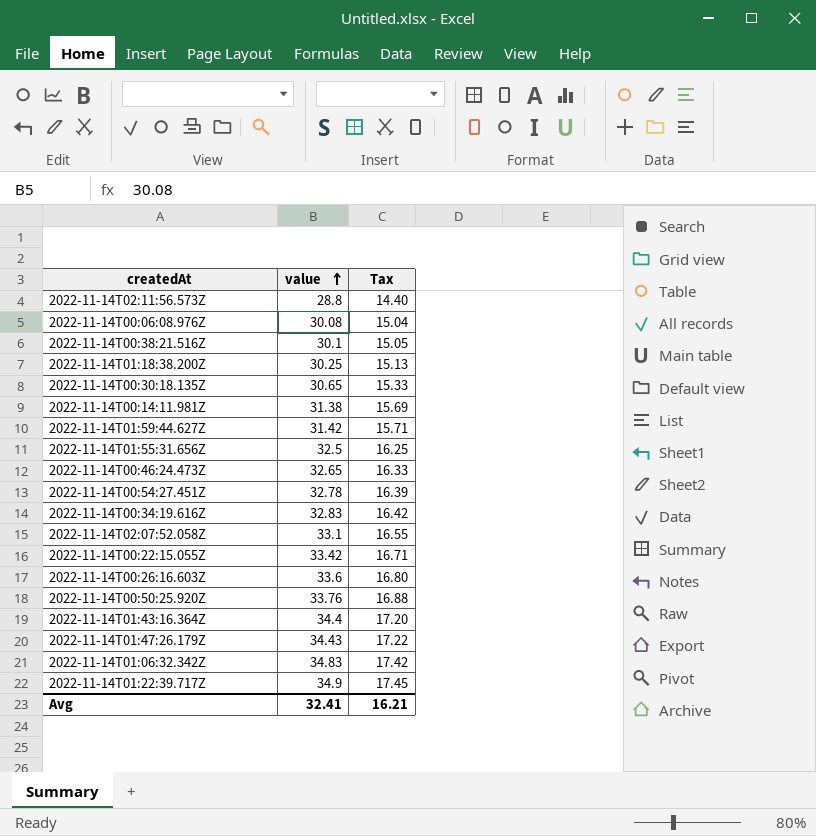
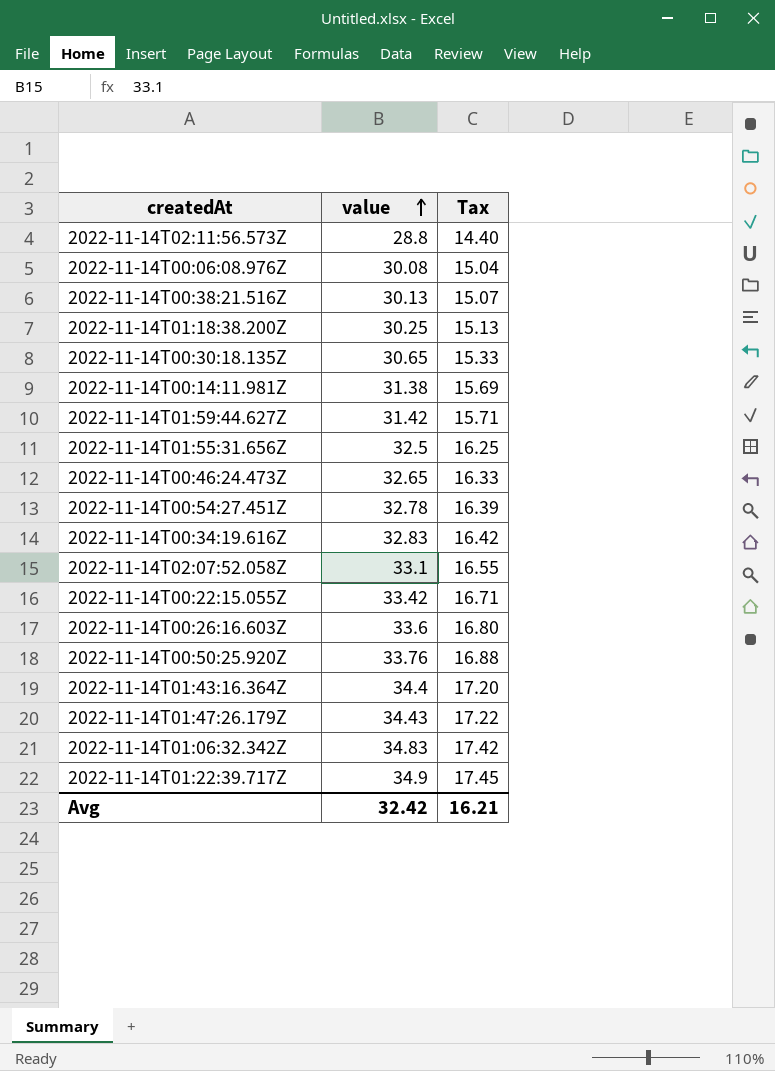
2022-11-14T00:38:21.516Z | value: 30.1 -> 30.13
2022-11-14T00:38:21.516Z | Tax: 15.05 -> 15.07
Avg | value: 32.41 -> 32.42

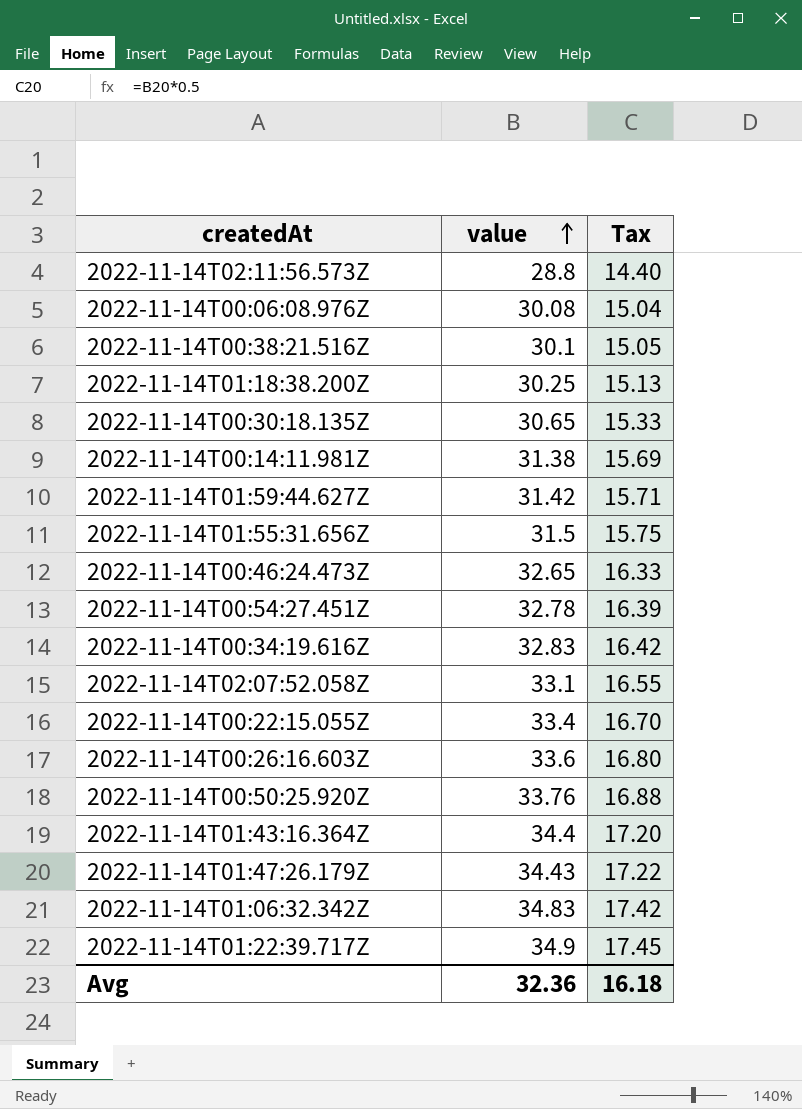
2022-11-14T00:38:21.516Z | value: 30.13 -> 30.1
2022-11-14T00:38:21.516Z | Tax: 15.07 -> 15.05
2022-11-14T01:55:31.656Z | value: 32.5 -> 31.5
2022-11-14T01:55:31.656Z | Tax: 16.25 -> 15.75
2022-11-14T00:22:15.055Z | value: 33.42 -> 33.4
2022-11-14T00:22:15.055Z | Tax: 16.71 -> 16.70
Avg | value: 32.42 -> 32.36
Avg | Tax: 16.21 -> 16.18

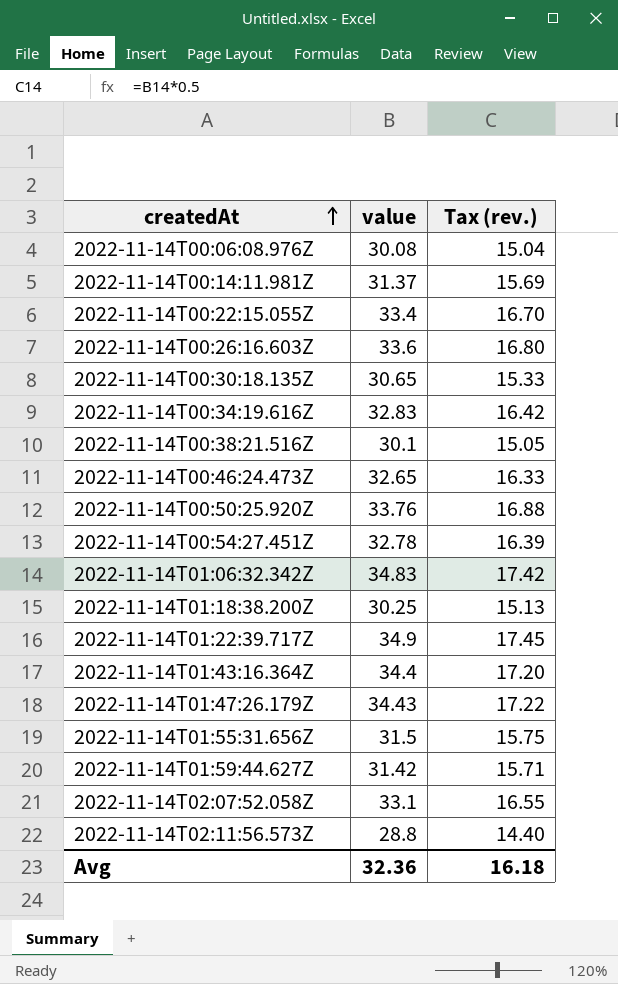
row order: value ascending -> createdAt ascending
column name: Tax -> Tax (rev.)
2022-11-14T00:14:11.981Z | value: 31.38 -> 31.37

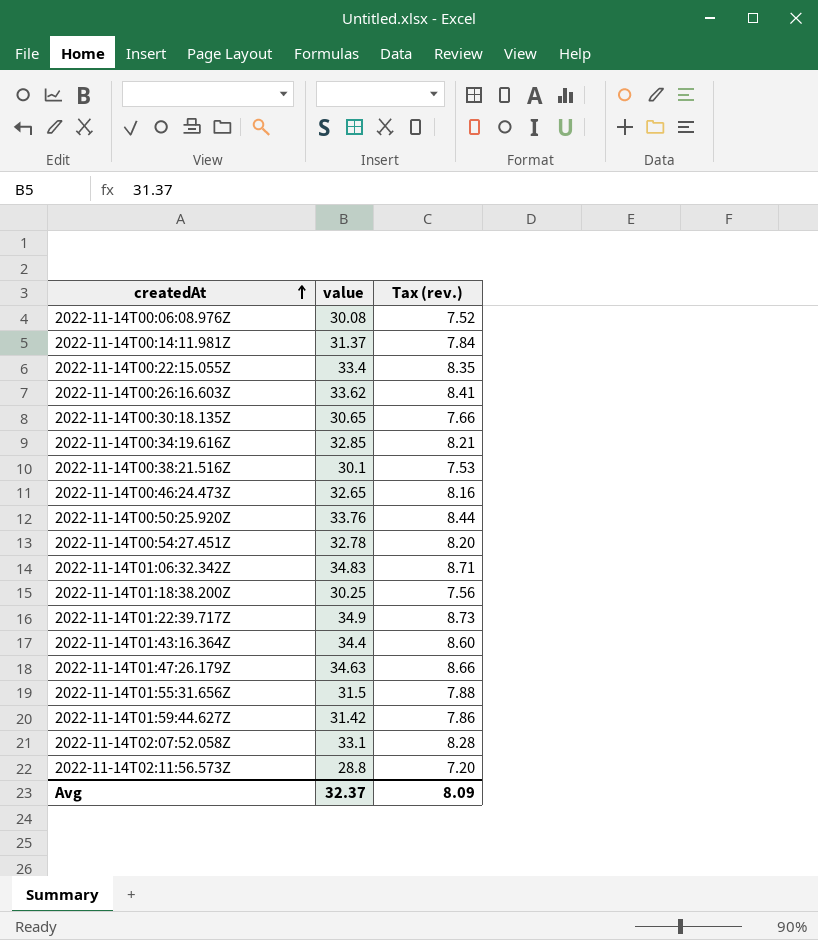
column Tax (rev.) | formula: [value] * 0.5 -> [value] * 0.25
2022-11-14T00:26:16.603Z | value: 33.6 -> 33.62
2022-11-14T00:34:19.616Z | value: 32.83 -> 32.85
2022-11-14T01:47:26.179Z | value: 34.43 -> 34.63
Avg | value: 32.36 -> 32.37
Avg | Tax (rev.): 16.18 -> 8.09

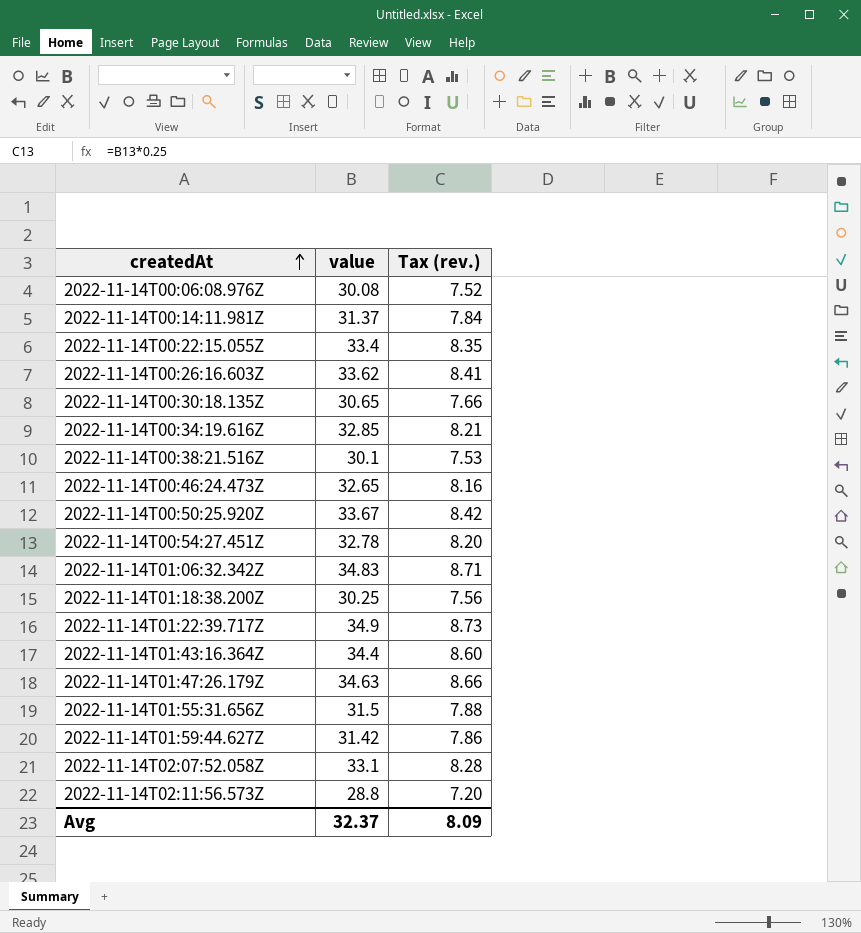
2022-11-14T00:50:25.920Z | value: 33.76 -> 33.67
2022-11-14T00:50:25.920Z | Tax (rev.): 8.44 -> 8.42

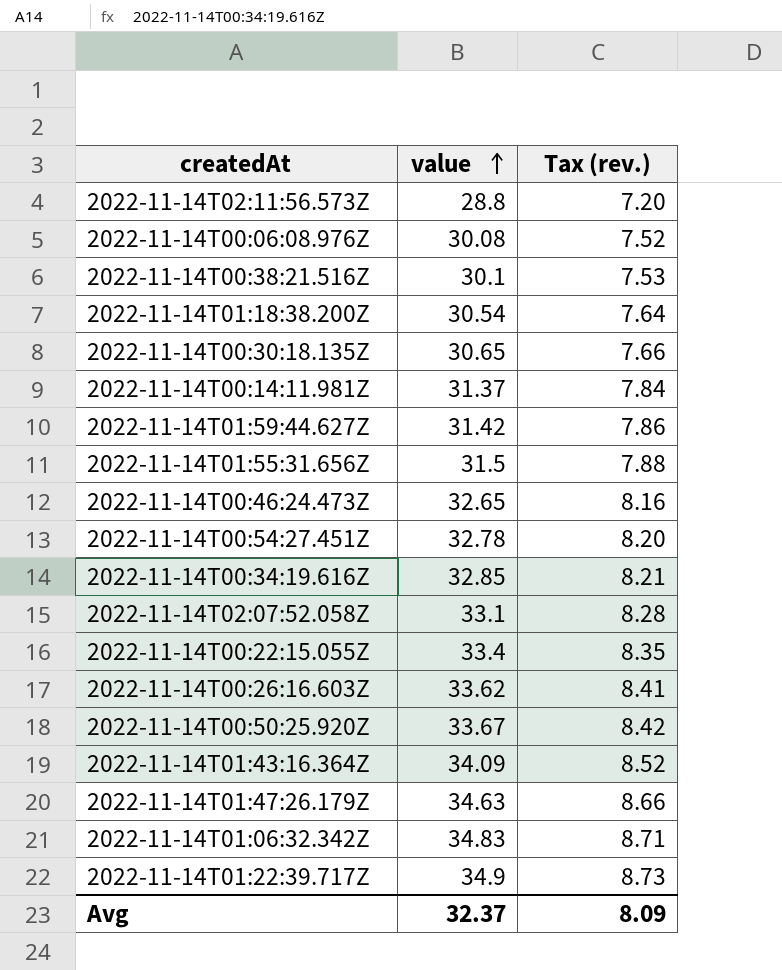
row order: createdAt ascending -> value ascending
2022-11-14T01:18:38.200Z | value: 30.25 -> 30.54
2022-11-14T01:18:38.200Z | Tax (rev.): 7.56 -> 7.64
2022-11-14T01:43:16.364Z | value: 34.4 -> 34.09
2022-11-14T01:43:16.364Z | Tax (rev.): 8.60 -> 8.52

